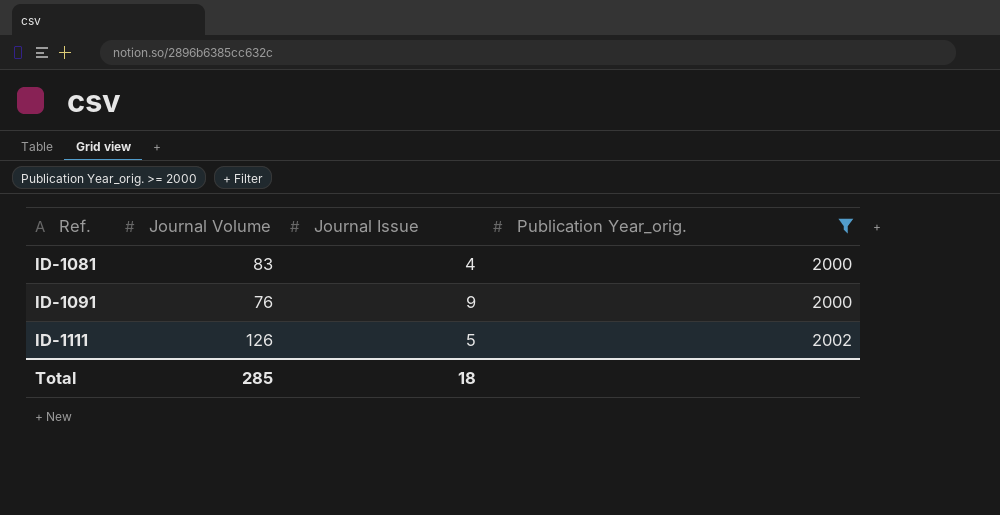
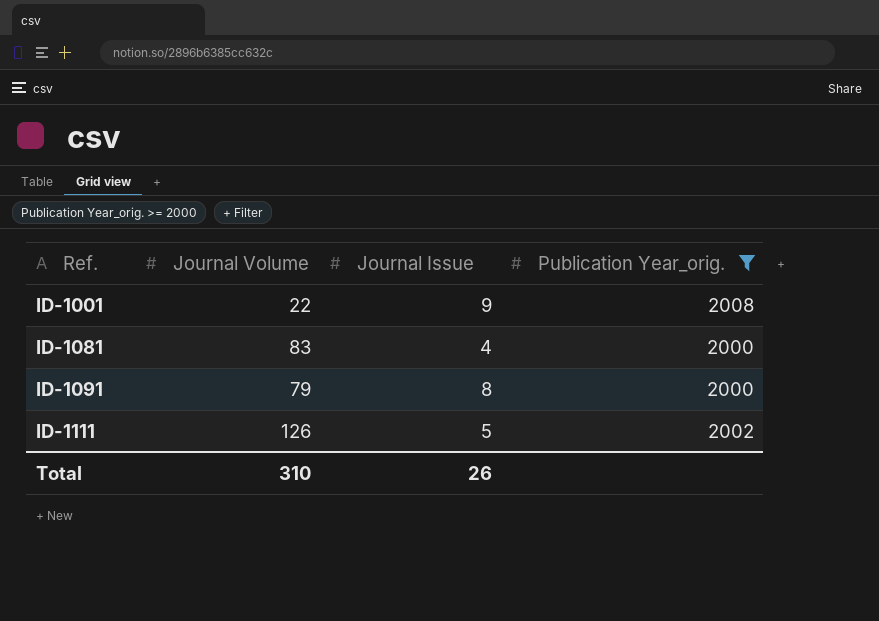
row ID-1001: none -> 22 | 9 | 2008
ID-1091 | Journal Volume: 76 -> 79
ID-1091 | Journal Issue: 9 -> 8
Total | Journal Volume: 285 -> 310
Total | Journal Issue: 18 -> 26

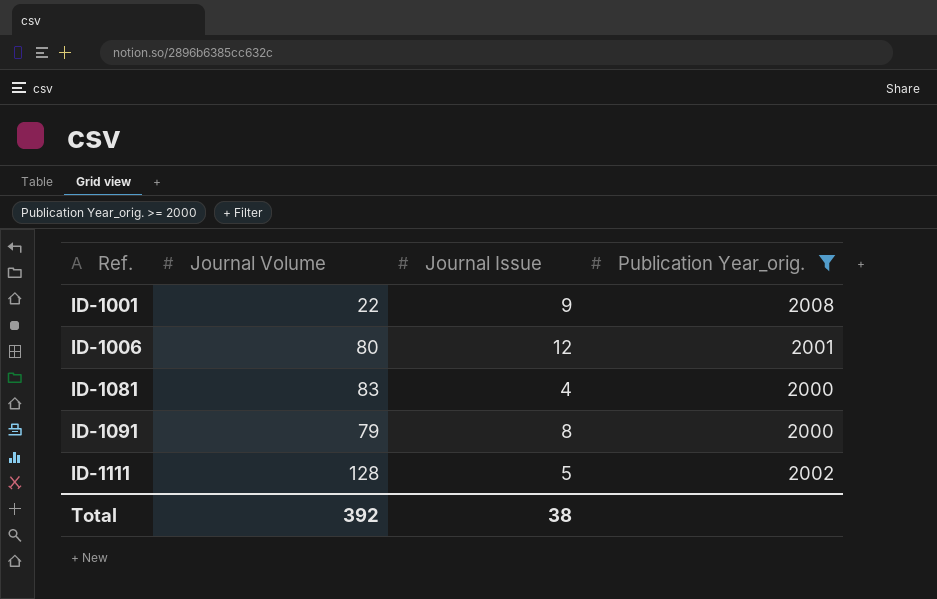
row ID-1006: none -> 80 | 12 | 2001
ID-1111 | Journal Volume: 126 -> 128
Total | Journal Volume: 310 -> 392
Total | Journal Issue: 26 -> 38

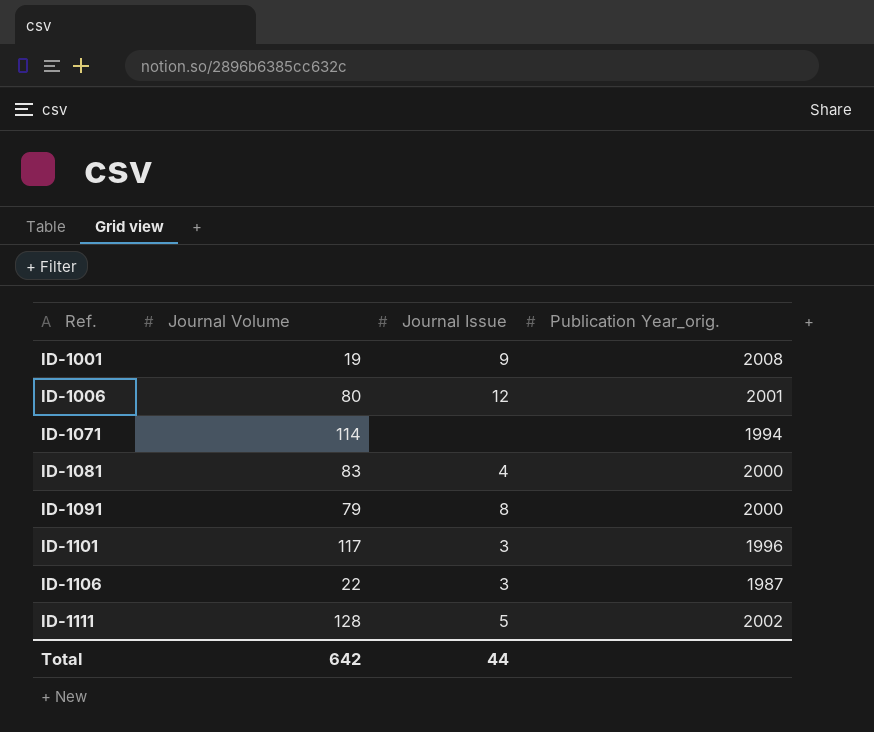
filter: Publication Year_orig. >= 2000 -> none
ID-1001 | Journal Volume: 22 -> 19
Total | Journal Volume: 392 -> 642
Total | Journal Issue: 38 -> 44

